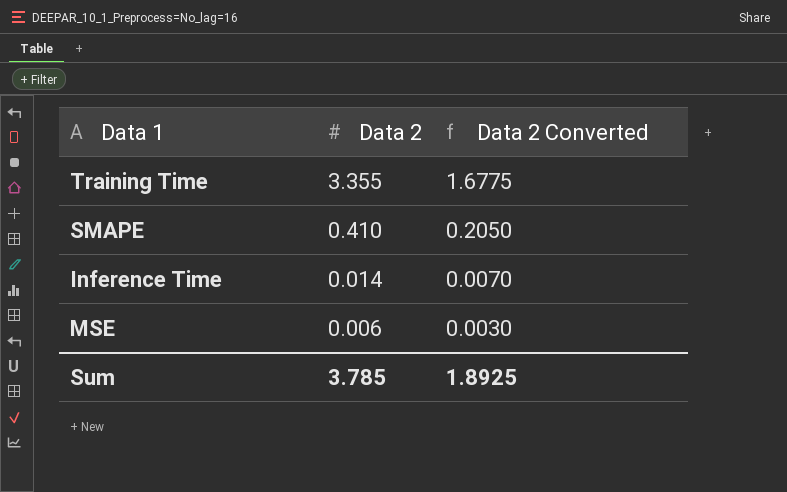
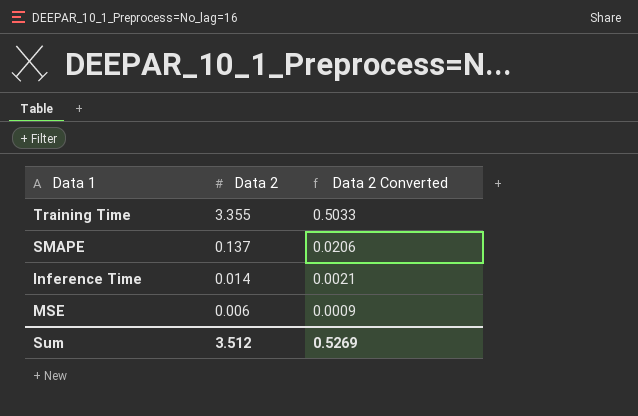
column Data 2 Converted | formula: [Data 2] * 0.5 -> [Data 2] * 0.15
SMAPE | Data 2: 0.410 -> 0.137
Sum | Data 2: 3.785 -> 3.512
Sum | Data 2 Converted: 1.8925 -> 0.5269

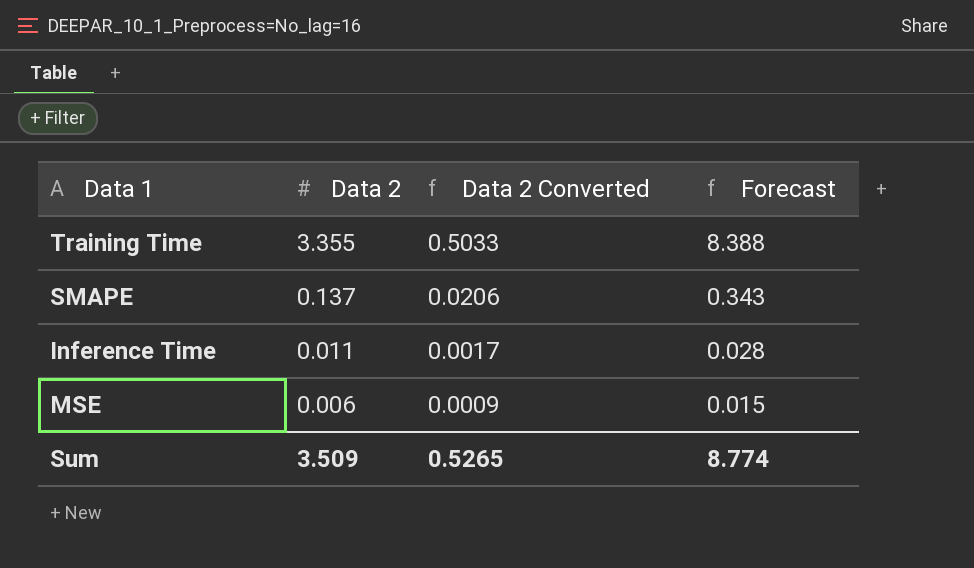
column Forecast | formula: none -> [Data 2] * 2.5
Inference Time | Data 2: 0.014 -> 0.011
Inference Time | Data 2 Converted: 0.0021 -> 0.0017
Sum | Data 2: 3.512 -> 3.509
Sum | Data 2 Converted: 0.5269 -> 0.5265

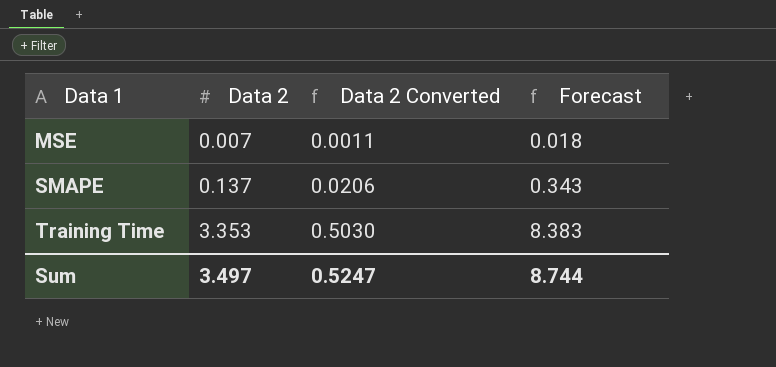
row order: Data 2 descending -> Data 1 ascending
row Inference Time: 0.011 | 0.0017 | 0.028 -> none
MSE | Data 2: 0.006 -> 0.007
MSE | Data 2 Converted: 0.0009 -> 0.0011
MSE | Forecast: 0.015 -> 0.018
Training Time | Data 2: 3.355 -> 3.353
Training Time | Data 2 Converted: 0.5033 -> 0.5030
Training Time | Forecast: 8.388 -> 8.383
Sum | Data 2: 3.509 -> 3.497
Sum | Data 2 Converted: 0.5265 -> 0.5247
Sum | Forecast: 8.774 -> 8.744

